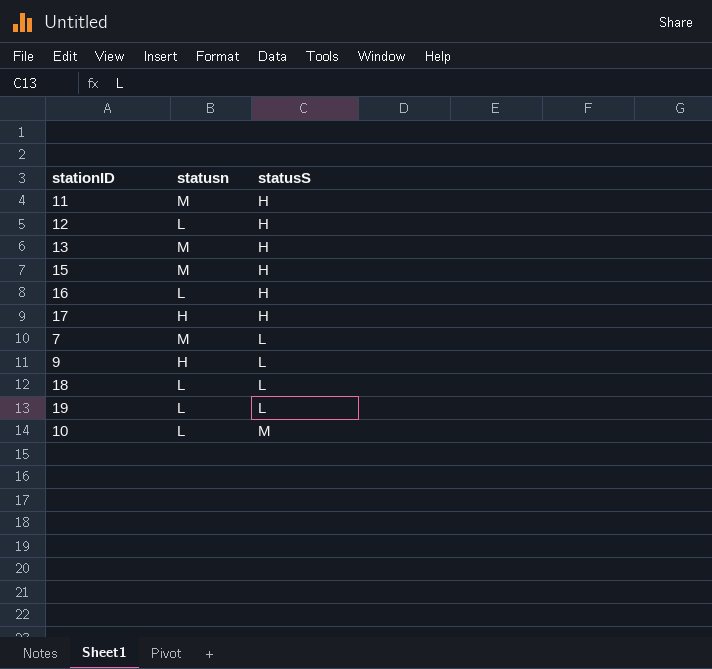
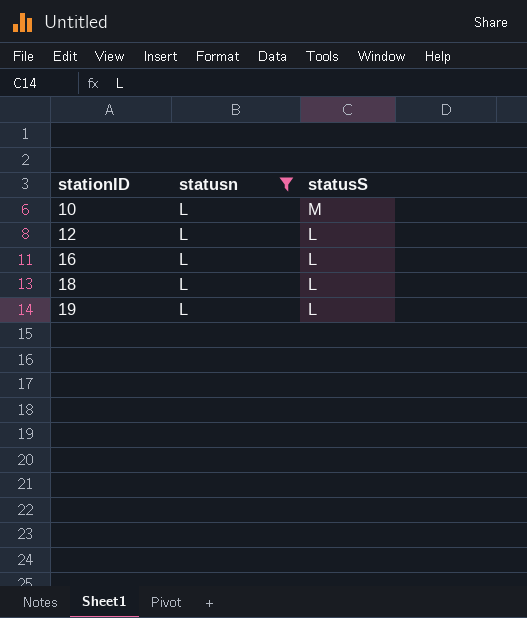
filter: none -> statusn = L
row order: statusS ascending -> stationID ascending
12 | statusS: H -> L
16 | statusS: H -> L

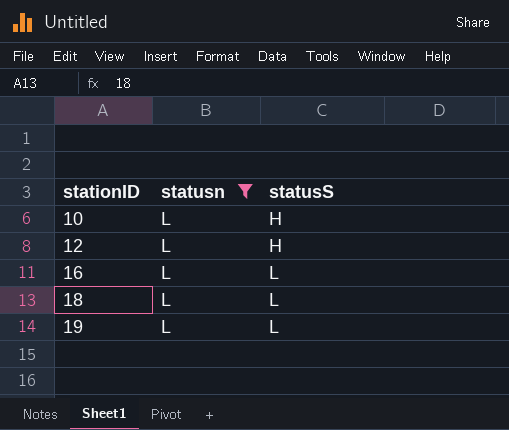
10 | statusS: M -> H
12 | statusS: L -> H

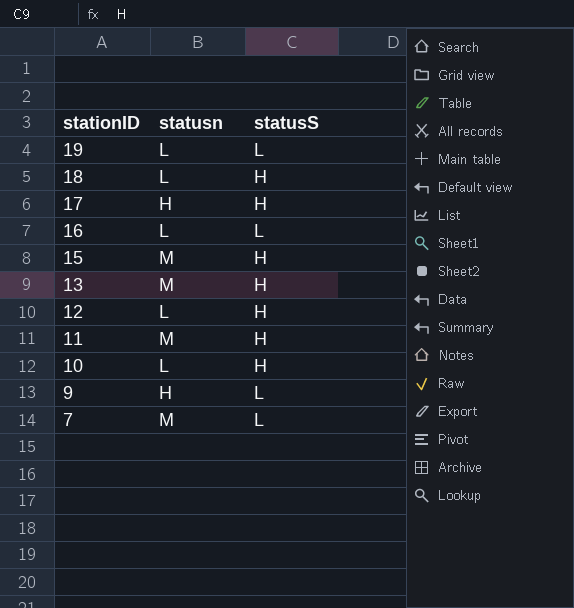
filter: statusn = L -> none
row order: stationID ascending -> stationID descending
18 | statusS: L -> H

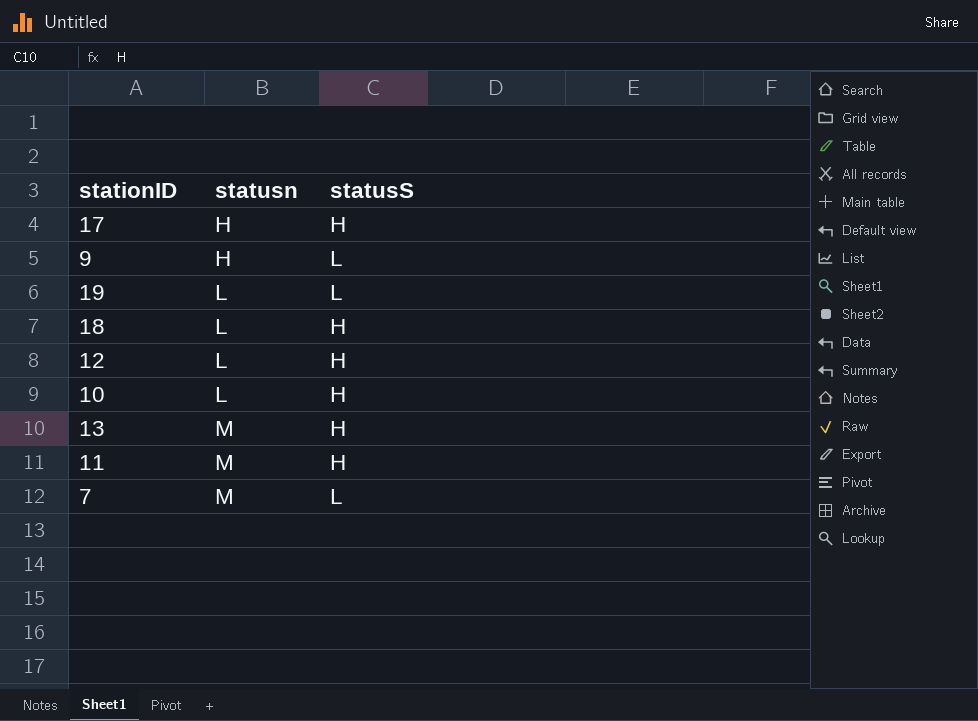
row order: stationID descending -> statusn ascending
row 16: L | L -> none
row 15: M | H -> none

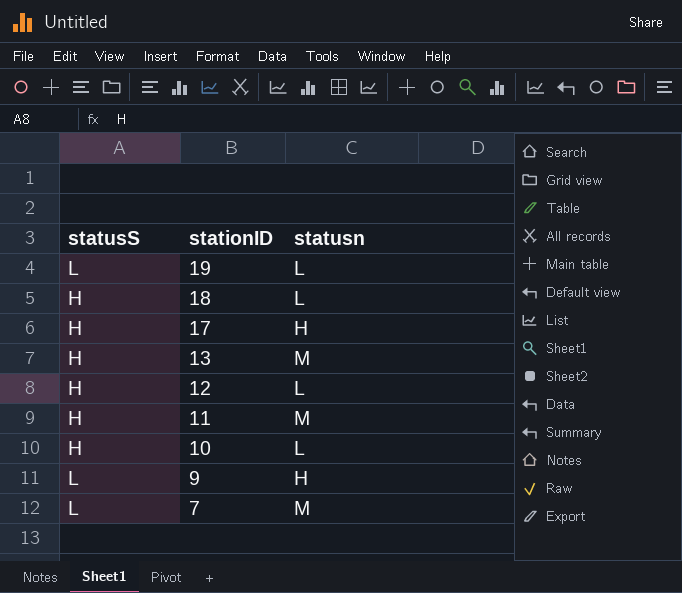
row order: statusn ascending -> stationID descending
column statusS | position: 3 -> 1

